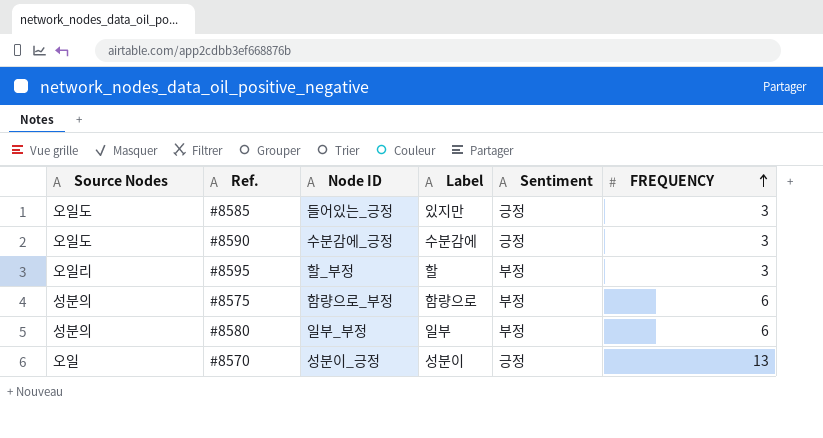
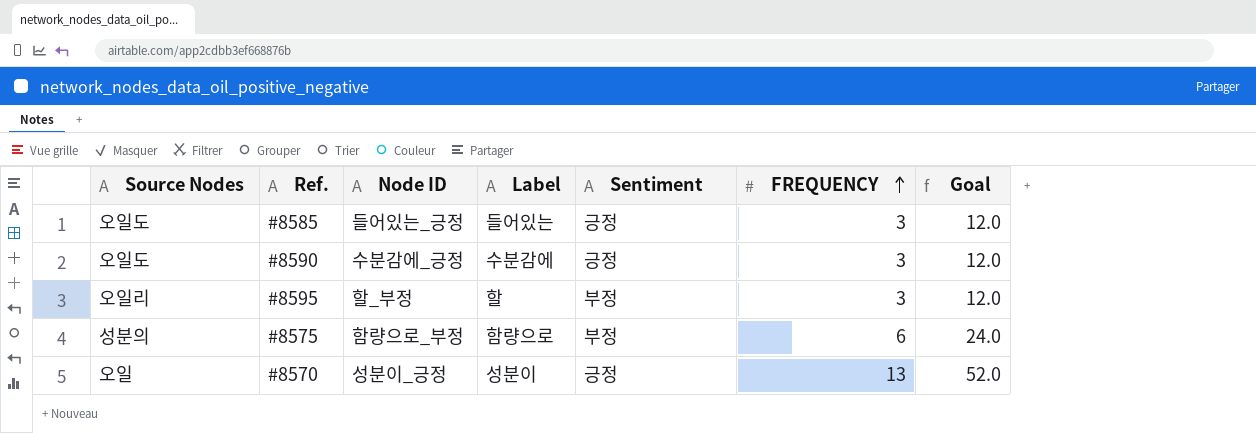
column Goal | formula: none -> [FREQUENCY] * 4
row #8580: 성분의 | 일부_부정 | 일부 | 부정 | 6 -> none
#8585 | Label: 있지만 -> 들어있는

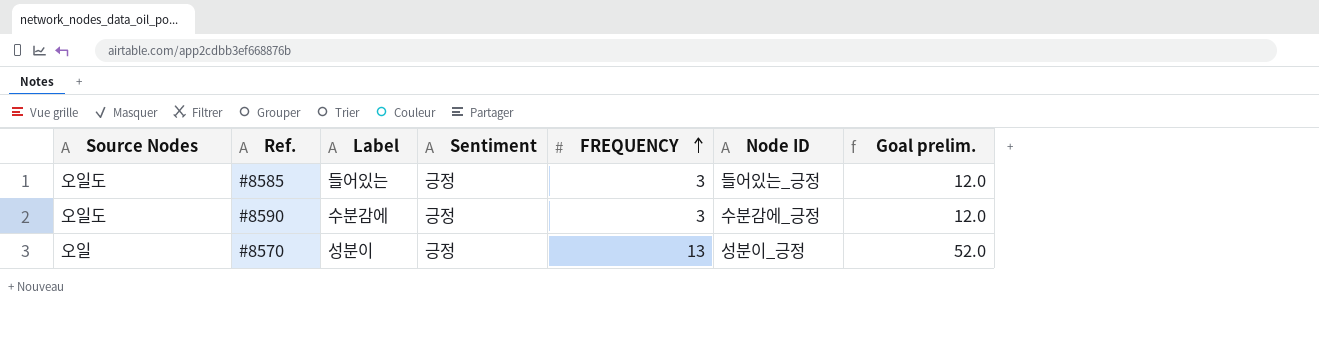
column Node ID | position: 3 -> 6
column name: Goal -> Goal prelim.
row #8595: 오일리 | 할_부정 | 할 | 부정 | 3 | 12.0 -> none
row #8575: 성분의 | 함량으로_부정 | 함량으로 | 부정 | 6 | 24.0 -> none

